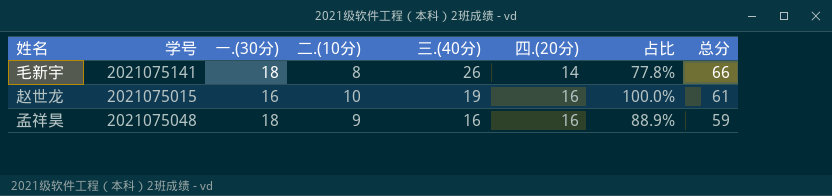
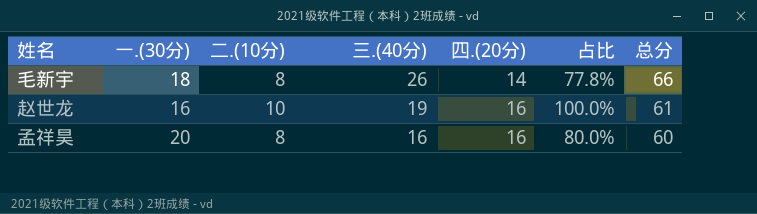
column 学号 | position: 2 -> none
孟祥昊 | 一.(30分): 18 -> 20
孟祥昊 | 二.(10分): 9 -> 8
孟祥昊 | 占比: 88.9% -> 80.0%
孟祥昊 | 总分: 59 -> 60

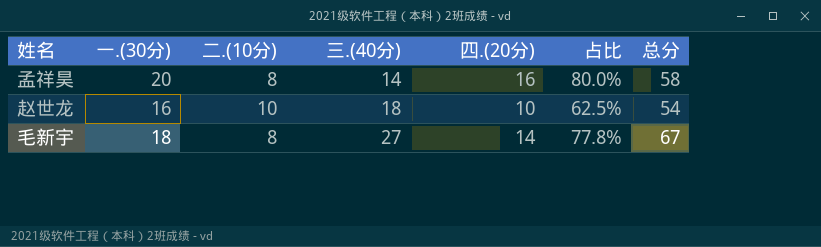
row order: 三.(40分) descending -> 三.(40分) ascending
孟祥昊 | 三.(40分): 16 -> 14
孟祥昊 | 总分: 60 -> 58
赵世龙 | 三.(40分): 19 -> 18
赵世龙 | 四.(20分): 16 -> 10
赵世龙 | 占比: 100.0% -> 62.5%
赵世龙 | 总分: 61 -> 54
毛新宇 | 三.(40分): 26 -> 27
毛新宇 | 总分: 66 -> 67

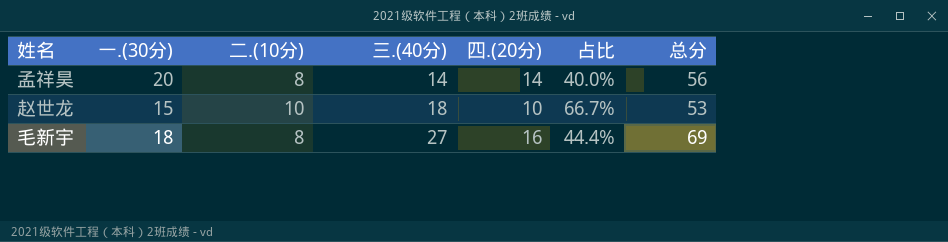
column 占比 | formula: [四.(20分)] / [一.(30分)] -> [二.(10分)] / [一.(30分)]
孟祥昊 | 四.(20分): 16 -> 14
孟祥昊 | 总分: 58 -> 56
赵世龙 | 一.(30分): 16 -> 15
赵世龙 | 总分: 54 -> 53
毛新宇 | 四.(20分): 14 -> 16
毛新宇 | 总分: 67 -> 69

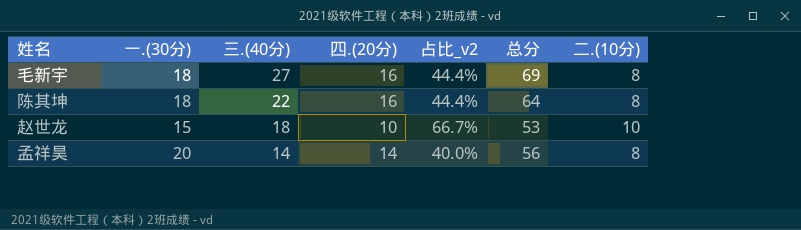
row order: 三.(40分) ascending -> 三.(40分) descending
column name: 占比 -> 占比_v2
column 二.(10分) | position: 3 -> 7
row 陈其坤: none -> 18 | 22 | 16 | 44.4% | 64 | 8

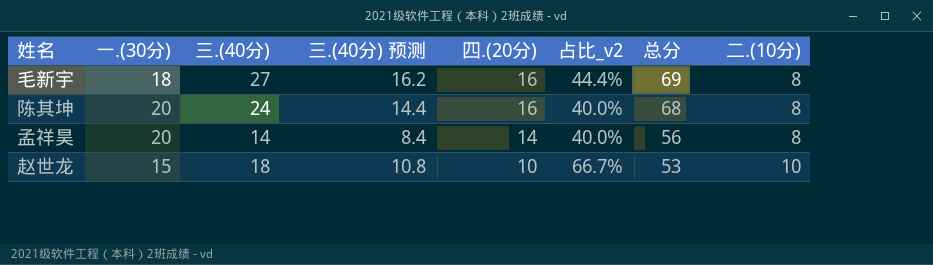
row order: 三.(40分) descending -> 四.(20分) descending
column 三.(40分) 预测 | formula: none -> [三.(40分)] * 0.6
陈其坤 | 一.(30分): 18 -> 20
陈其坤 | 三.(40分): 22 -> 24
陈其坤 | 占比_v2: 44.4% -> 40.0%
陈其坤 | 总分: 64 -> 68

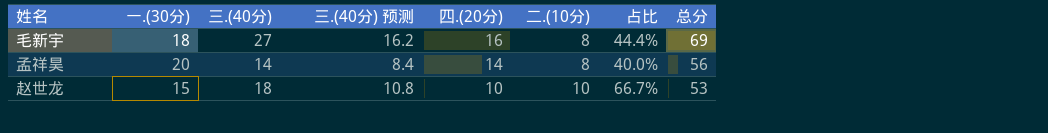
column 二.(10分) | position: 8 -> 6
column name: 占比_v2 -> 占比
row 陈其坤: 20 | 24 | 14.4 | 16 | 40.0% | 68 | 8 -> none

